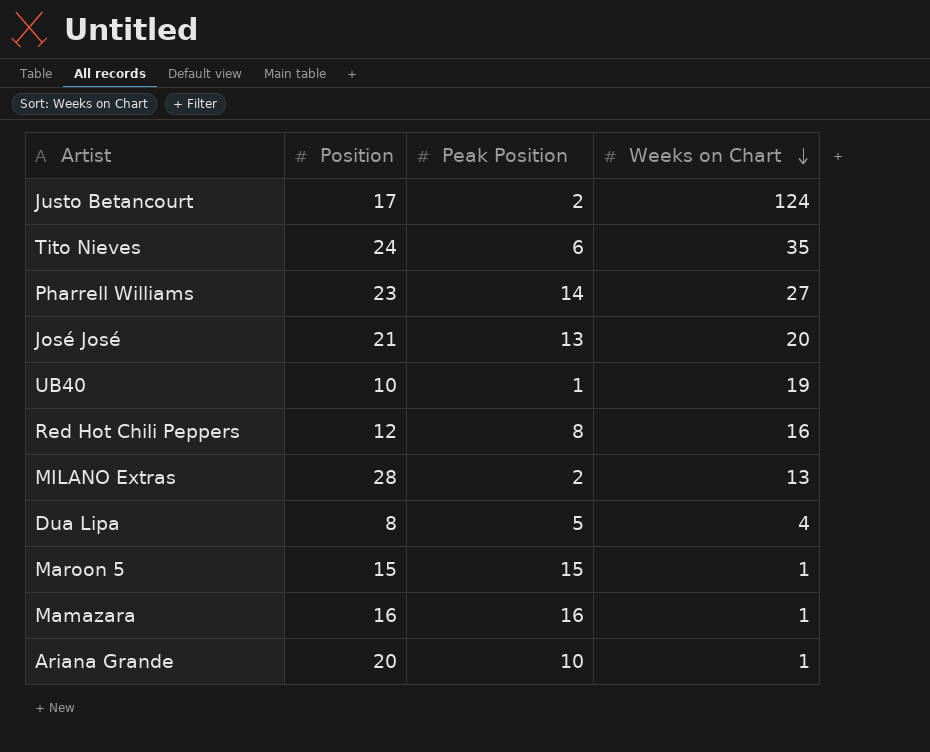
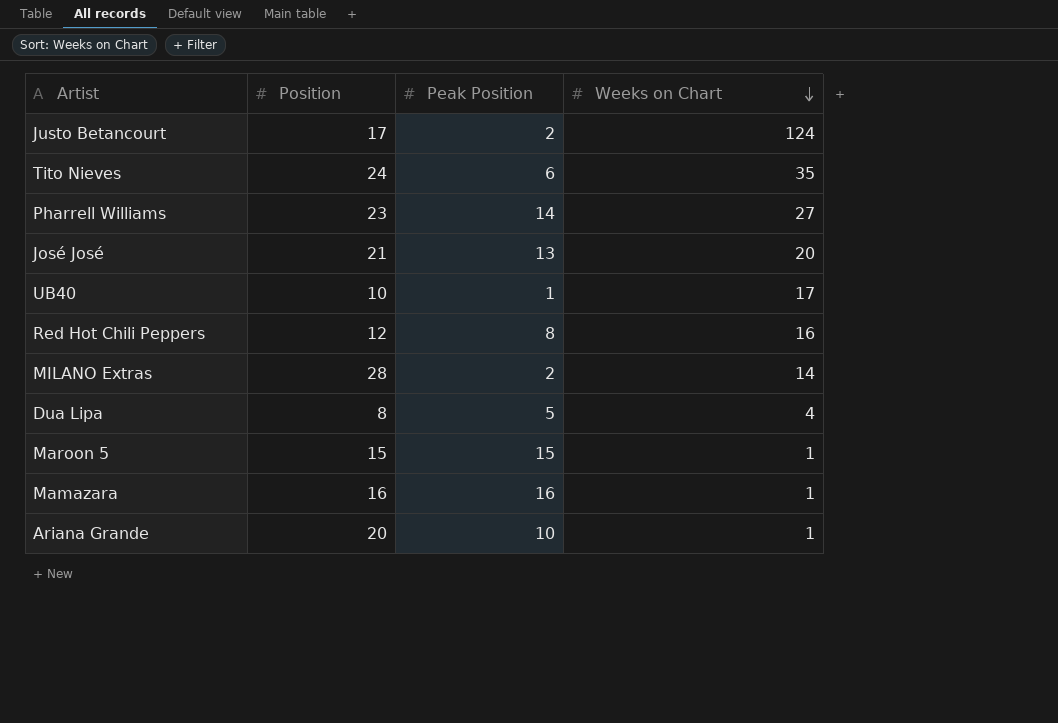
UB40 | Weeks on Chart: 19 -> 17
MILANO Extras | Weeks on Chart: 13 -> 14

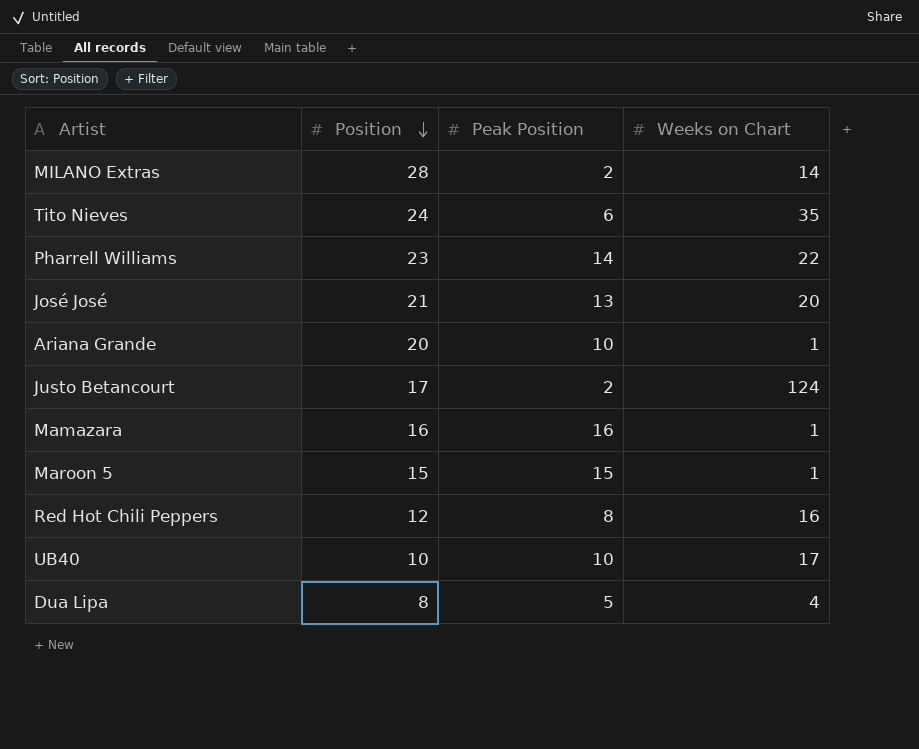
row order: Weeks on Chart descending -> Position descending
Pharrell Williams | Weeks on Chart: 27 -> 22
UB40 | Peak Position: 1 -> 10

